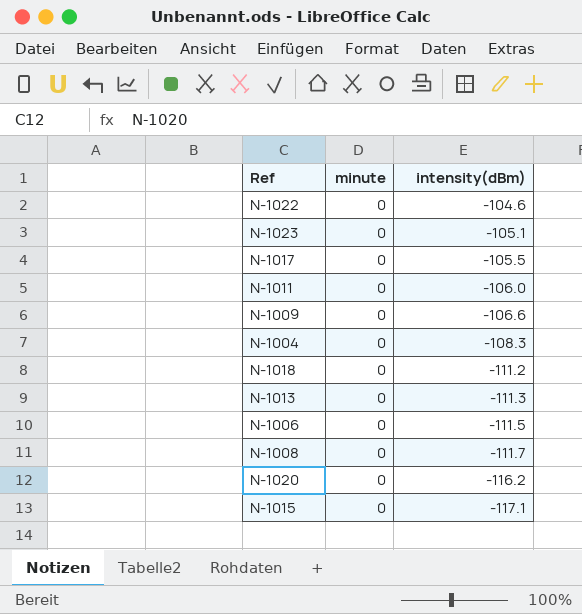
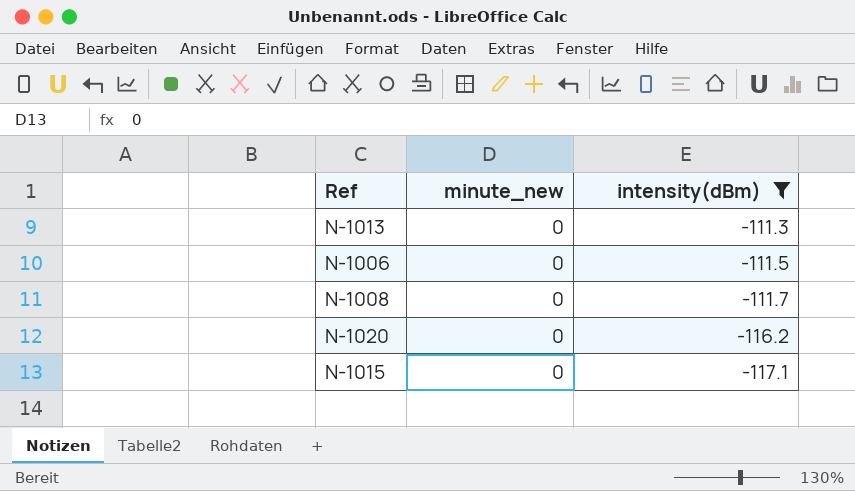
filter: none -> intensity(dBm) <= -111.3
column name: minute -> minute_new

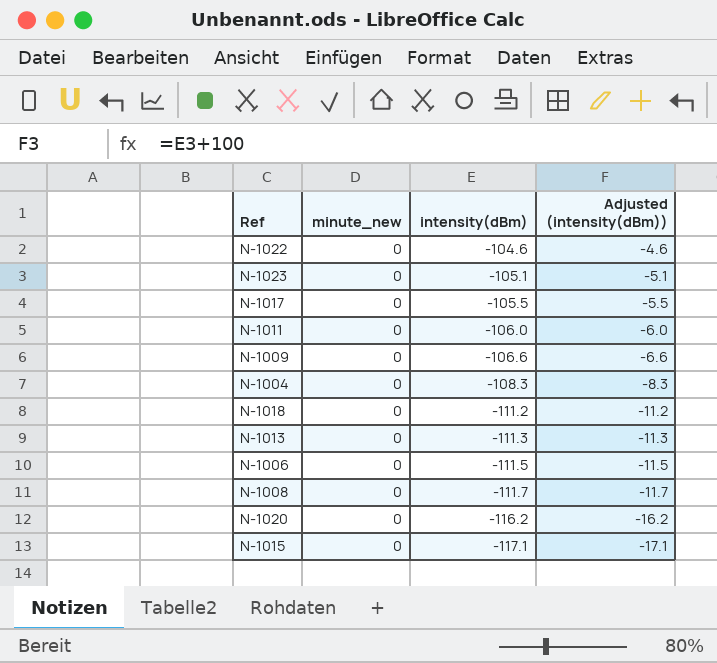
filter: intensity(dBm) <= -111.3 -> none
column Adjusted (intensity(dBm)) | formula: none -> [intensity(dBm)] + 100

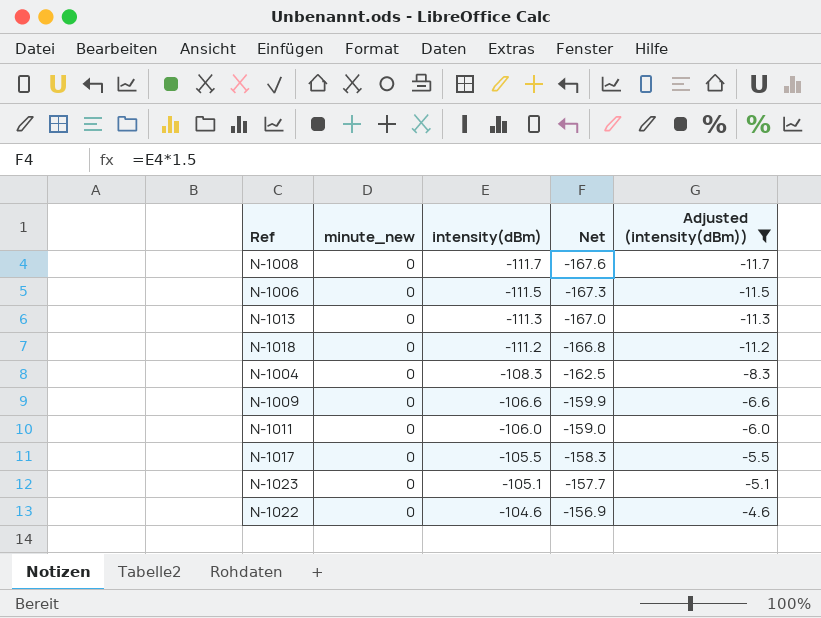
filter: none -> Adjusted (intensity(dBm)) >= -11.7
row order: intensity(dBm) descending -> intensity(dBm) ascending
column Net | formula: none -> [intensity(dBm)] * 1.5

